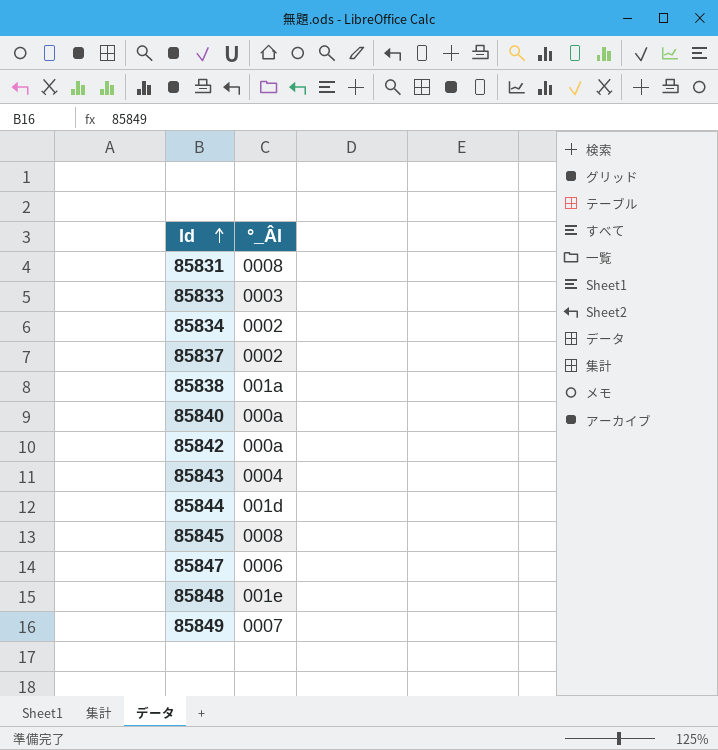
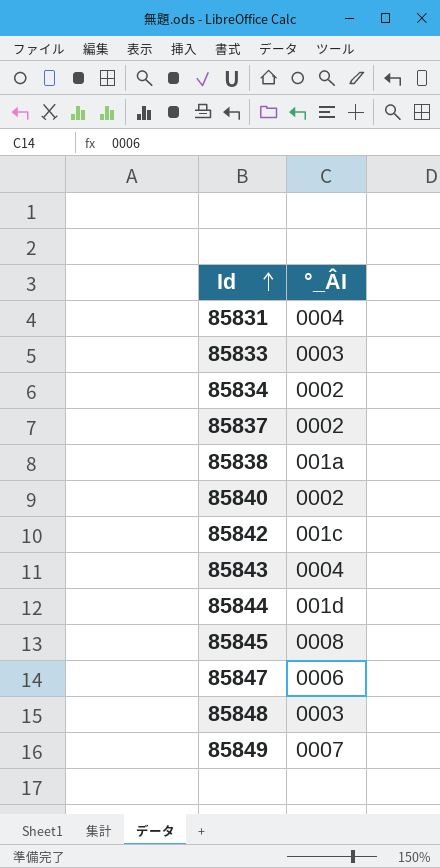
85831 | °_ÂI: 0008 -> 0004
85840 | °_ÂI: 000a -> 0002
85842 | °_ÂI: 000a -> 001c
85848 | °_ÂI: 001e -> 0003

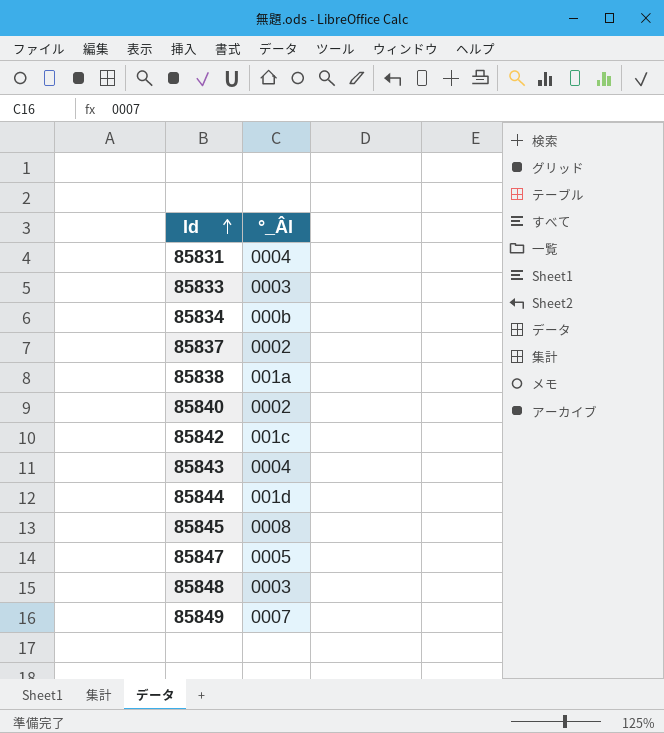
85834 | °_ÂI: 0002 -> 000b
85847 | °_ÂI: 0006 -> 0005

